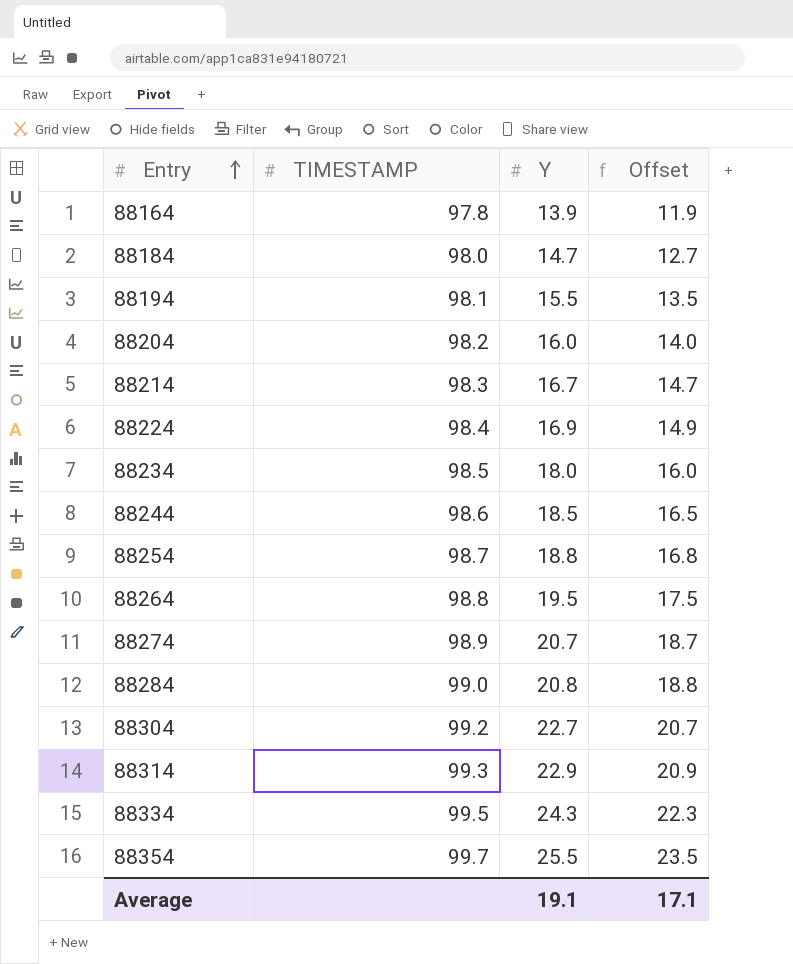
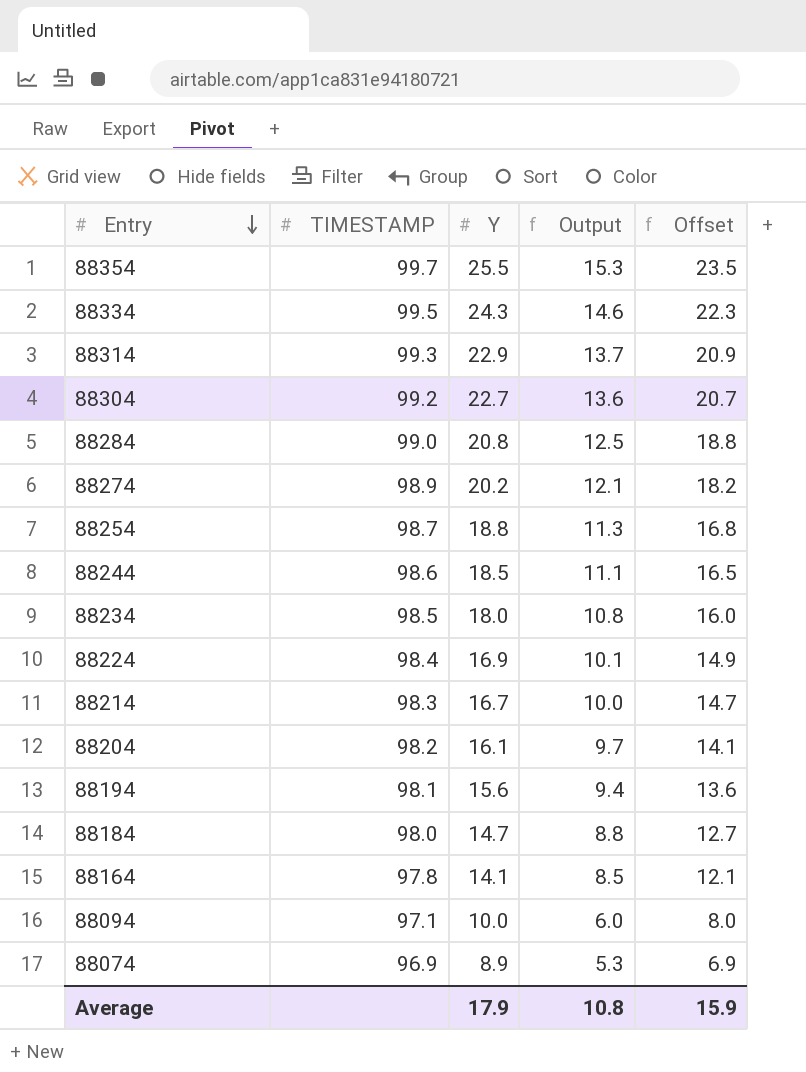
row order: Entry ascending -> Entry descending
column Output | formula: none -> [Y] * 0.6
row 88264: 98.8 | 19.5 | 17.5 -> none
88274 | Y: 20.7 -> 20.2
88274 | Offset: 18.7 -> 18.2
88204 | Y: 16.0 -> 16.1
88204 | Offset: 14.0 -> 14.1
88194 | Y: 15.5 -> 15.6
88194 | Offset: 13.5 -> 13.6
88164 | Y: 13.9 -> 14.1
88164 | Offset: 11.9 -> 12.1
row 88094: none -> 97.1 | 10.0 | 6.0 | 8.0
row 88074: none -> 96.9 | 8.9 | 5.3 | 6.9
Average | Y: 19.1 -> 17.9
Average | Offset: 17.1 -> 15.9

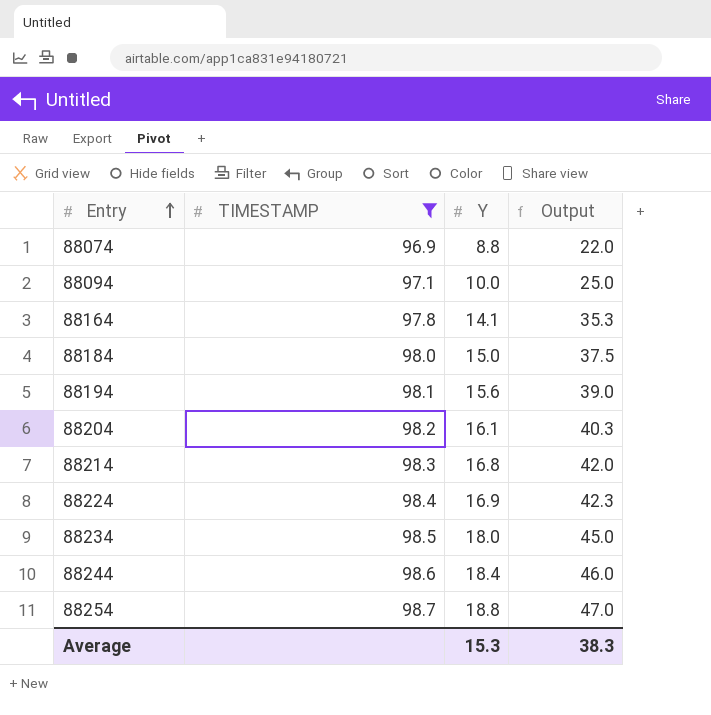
filter: none -> TIMESTAMP <= 98.7
row order: Entry descending -> Entry ascending
column Offset | formula: [Y] - 2 -> none
column Output | formula: [Y] * 0.6 -> [Y] * 2.5
88074 | Y: 8.9 -> 8.8
88184 | Y: 14.7 -> 15.0
88214 | Y: 16.7 -> 16.8
88244 | Y: 18.5 -> 18.4
Average | Y: 17.9 -> 15.3
Average | Output: 10.8 -> 38.3

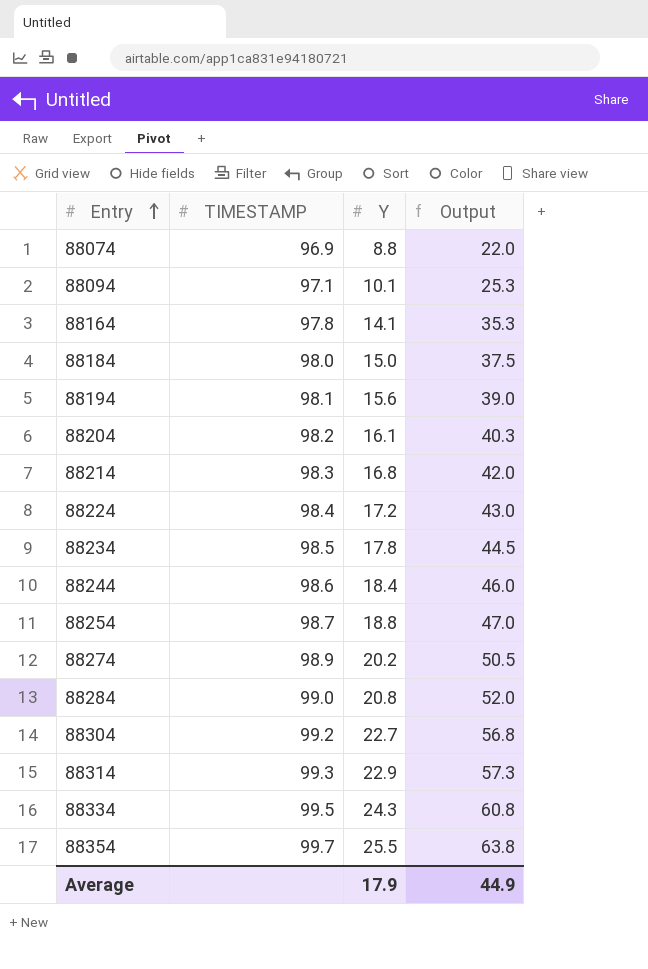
filter: TIMESTAMP <= 98.7 -> none
88094 | Y: 10.0 -> 10.1
88094 | Output: 25.0 -> 25.3
88224 | Y: 16.9 -> 17.2
88224 | Output: 42.3 -> 43.0
88234 | Y: 18.0 -> 17.8
88234 | Output: 45.0 -> 44.5
Average | Y: 15.3 -> 17.9
Average | Output: 38.3 -> 44.9

